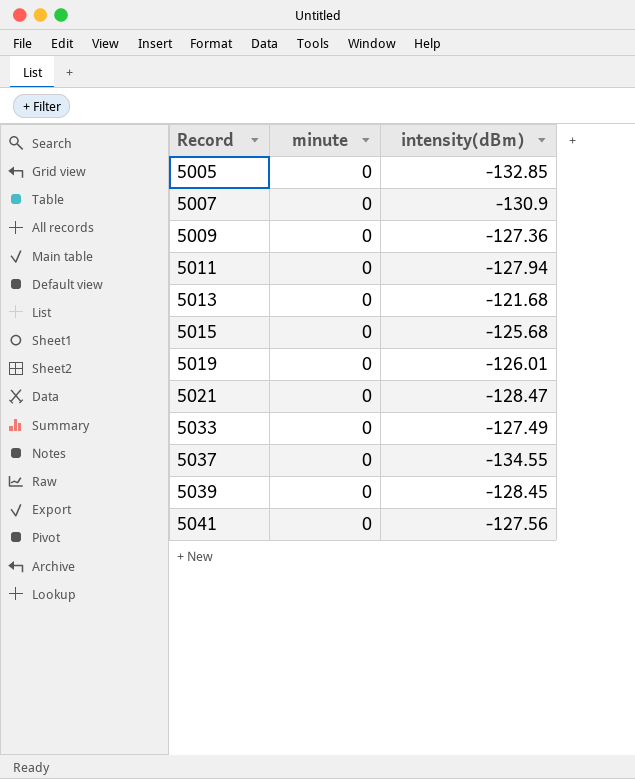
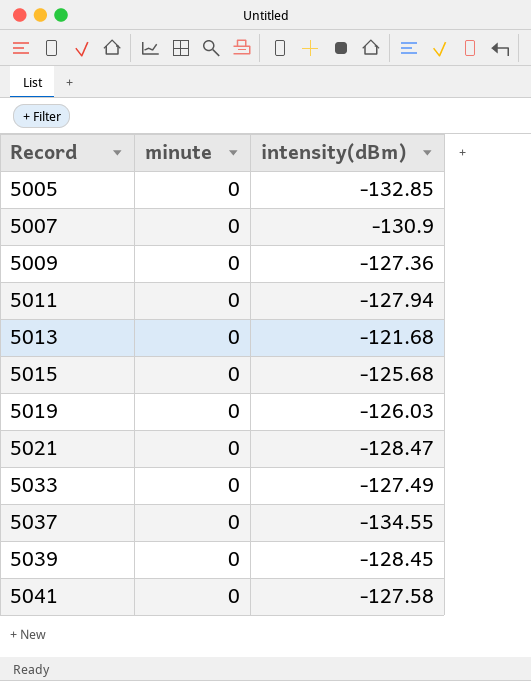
5019 | intensity(dBm): -126.01 -> -126.03
5041 | intensity(dBm): -127.56 -> -127.58

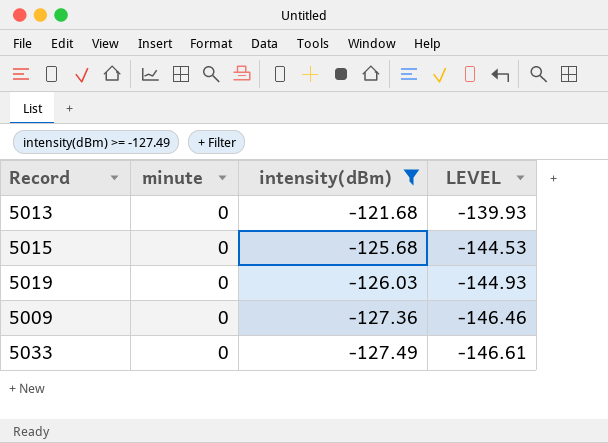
filter: none -> intensity(dBm) >= -127.49
row order: Record ascending -> intensity(dBm) descending
column LEVEL | formula: none -> [intensity(dBm)] * 1.15

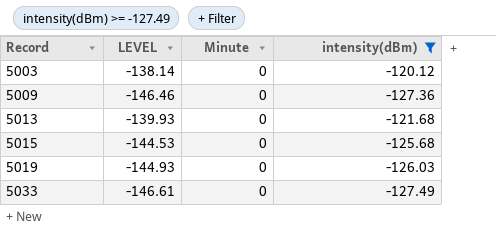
row order: intensity(dBm) descending -> Record ascending
column LEVEL | position: 4 -> 2
column name: minute -> Minute
row 5003: none -> -138.14 | 0 | -120.12

